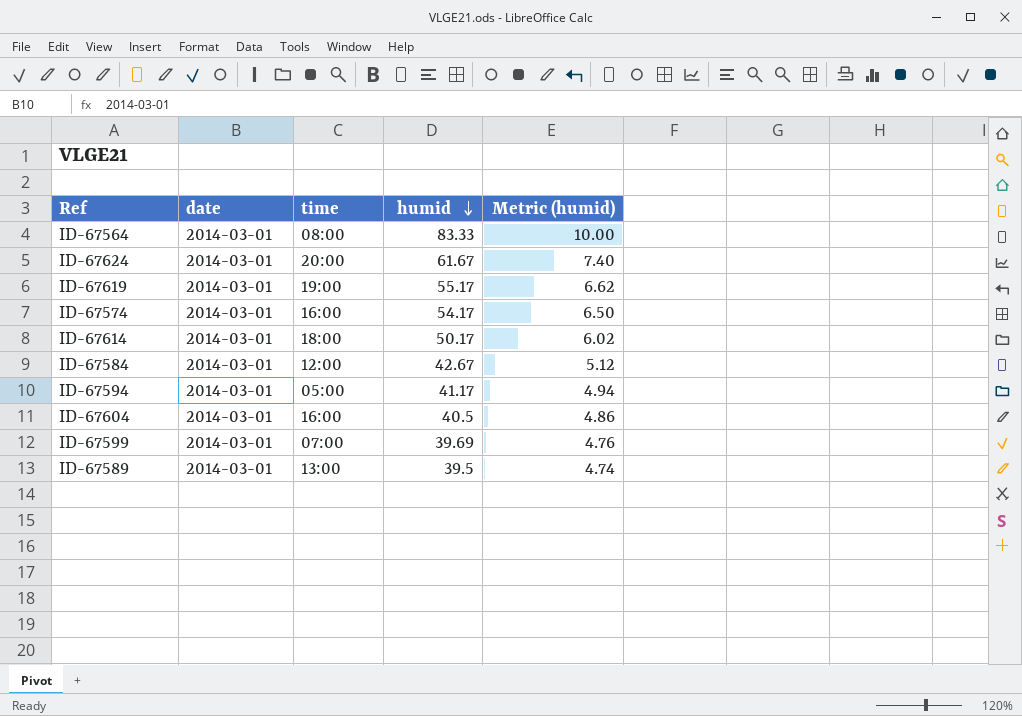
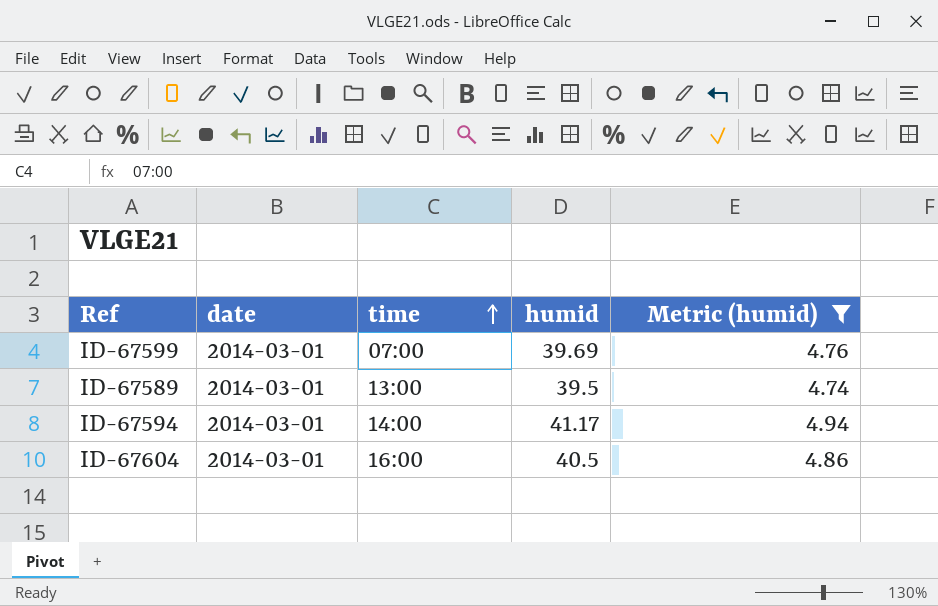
filter: none -> Metric (humid) <= 4.94
row order: humid descending -> time ascending
ID-67594 | time: 05:00 -> 14:00

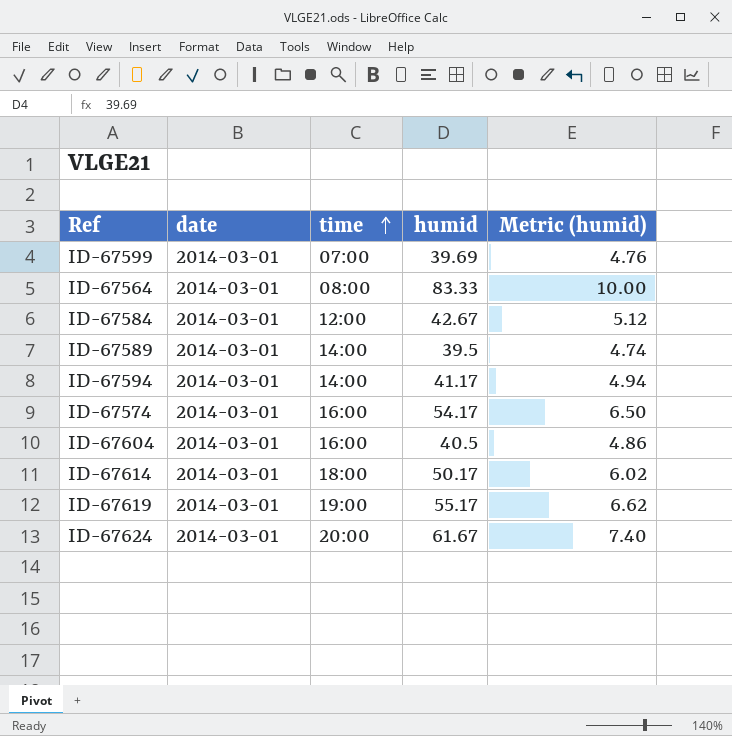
filter: Metric (humid) <= 4.94 -> none
ID-67589 | time: 13:00 -> 14:00

